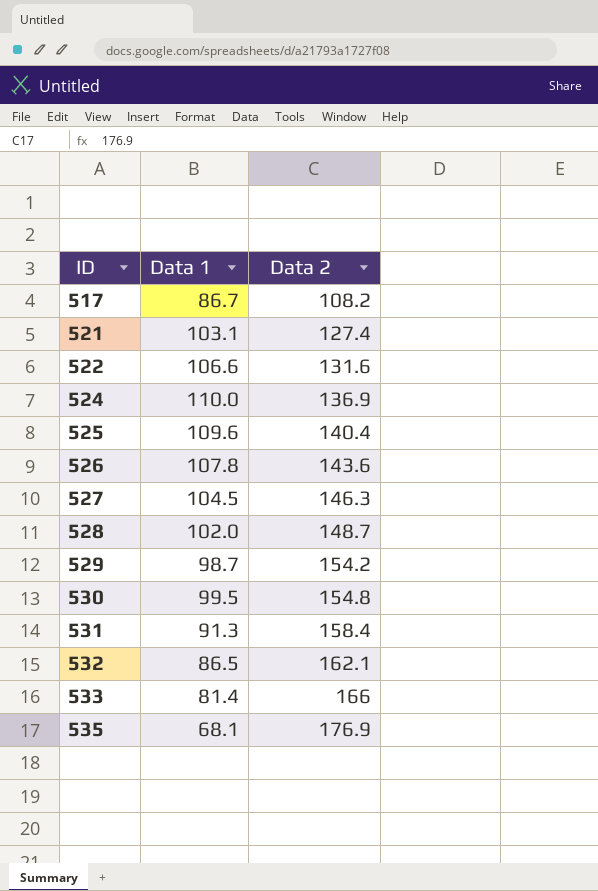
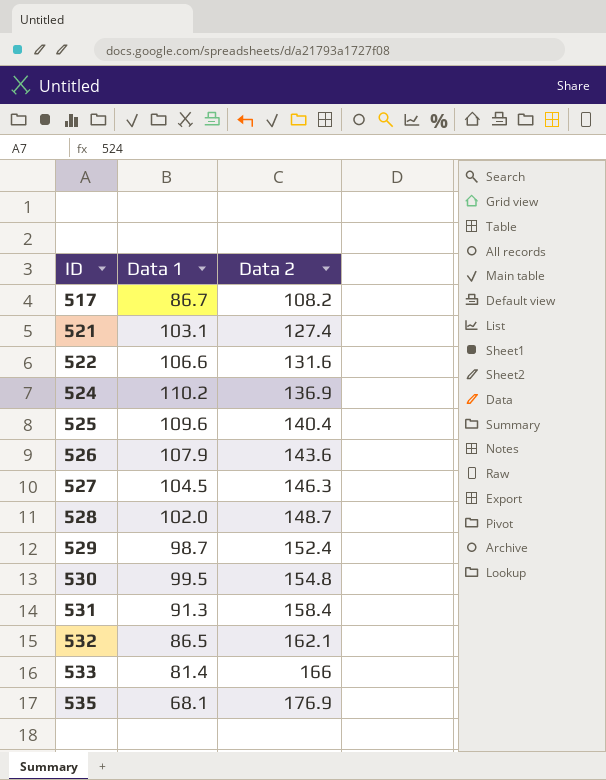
524 | Data 1: 110.0 -> 110.2
526 | Data 1: 107.8 -> 107.9
529 | Data 2: 154.2 -> 152.4

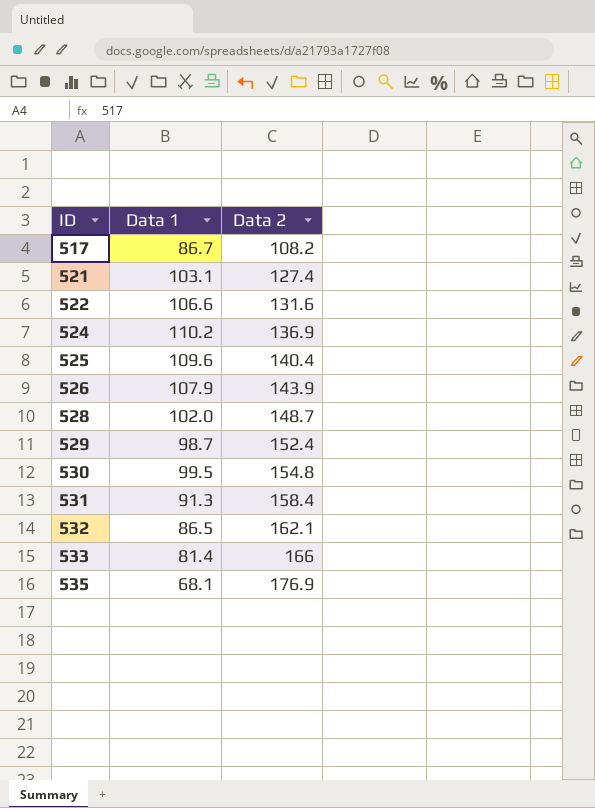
row 527: 104.5 | 146.3 -> none
526 | Data 2: 143.6 -> 143.9

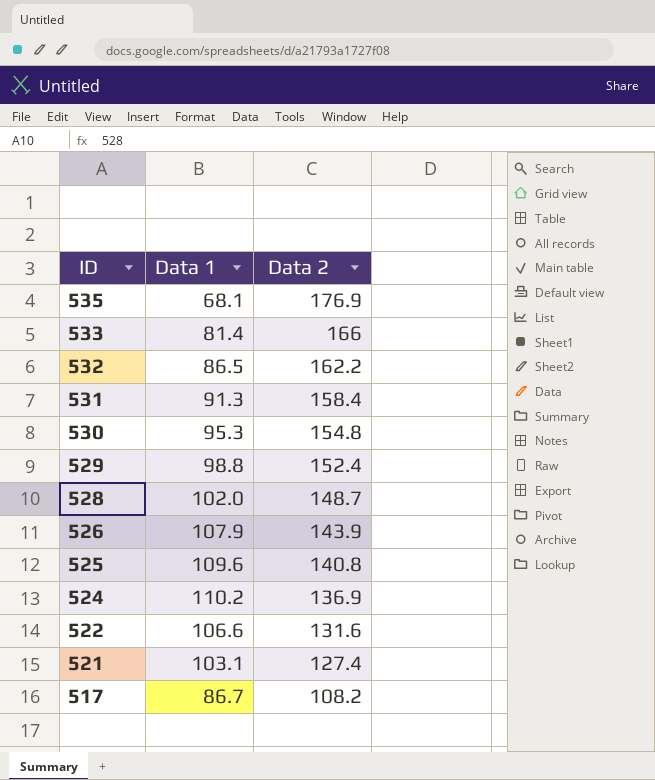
row order: ID ascending -> ID descending
532 | Data 2: 162.1 -> 162.2
530 | Data 1: 99.5 -> 95.3
529 | Data 1: 98.7 -> 98.8
525 | Data 2: 140.4 -> 140.8

